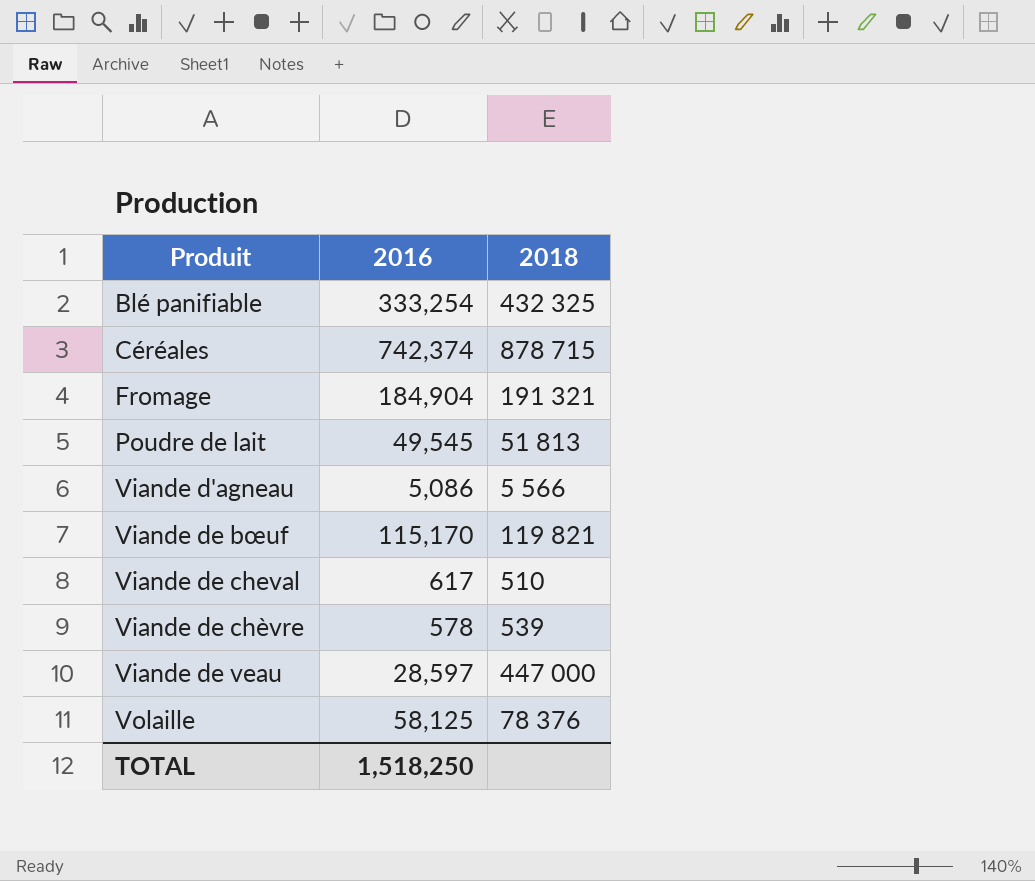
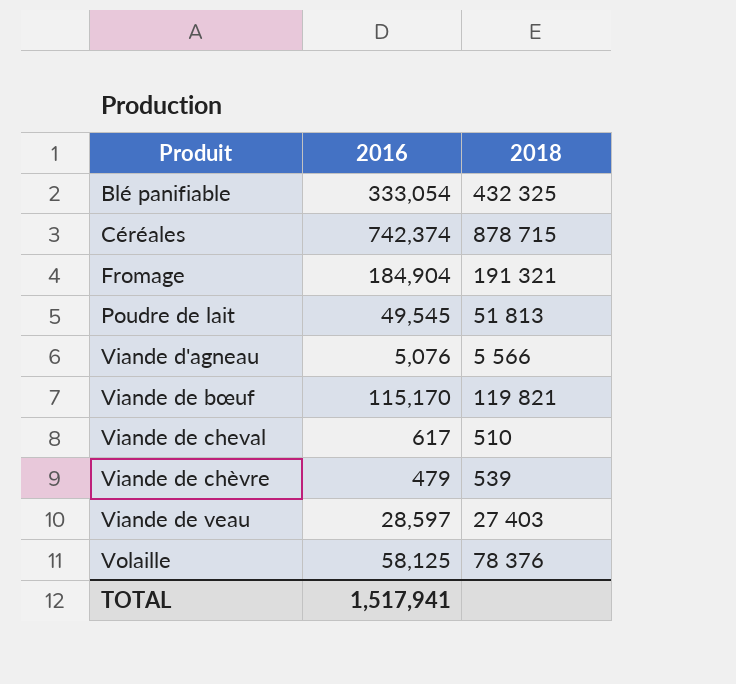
Blé panifiable | 2016: 333,254 -> 333,054
Viande d'agneau | 2016: 5,086 -> 5,076
Viande de chèvre | 2016: 578 -> 479
Viande de veau | 2018: 447 000 -> 27 403
TOTAL | 2016: 1,518,250 -> 1,517,941

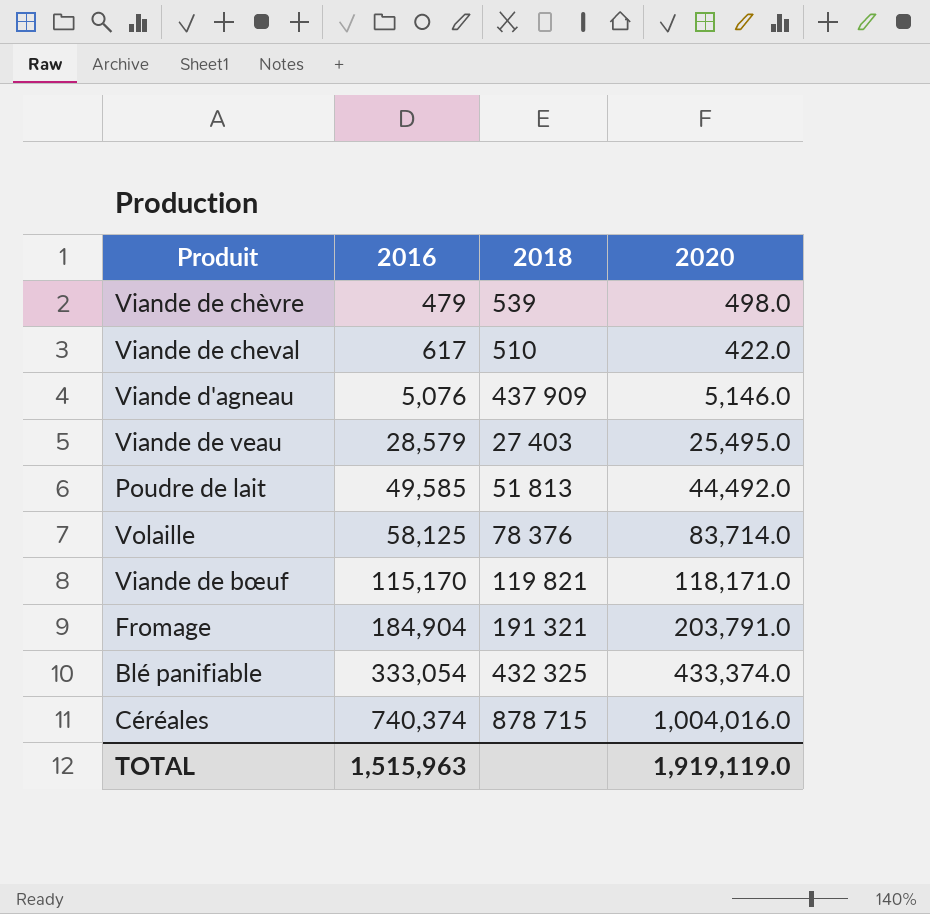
row order: Produit ascending -> 2016 ascending
column 2020 | position: none -> 4
Viande d'agneau | 2018: 5 566 -> 437 909
Viande de veau | 2016: 28,597 -> 28,579
Poudre de lait | 2016: 49,545 -> 49,585
Céréales | 2016: 742,374 -> 740,374
TOTAL | 2016: 1,517,941 -> 1,515,963

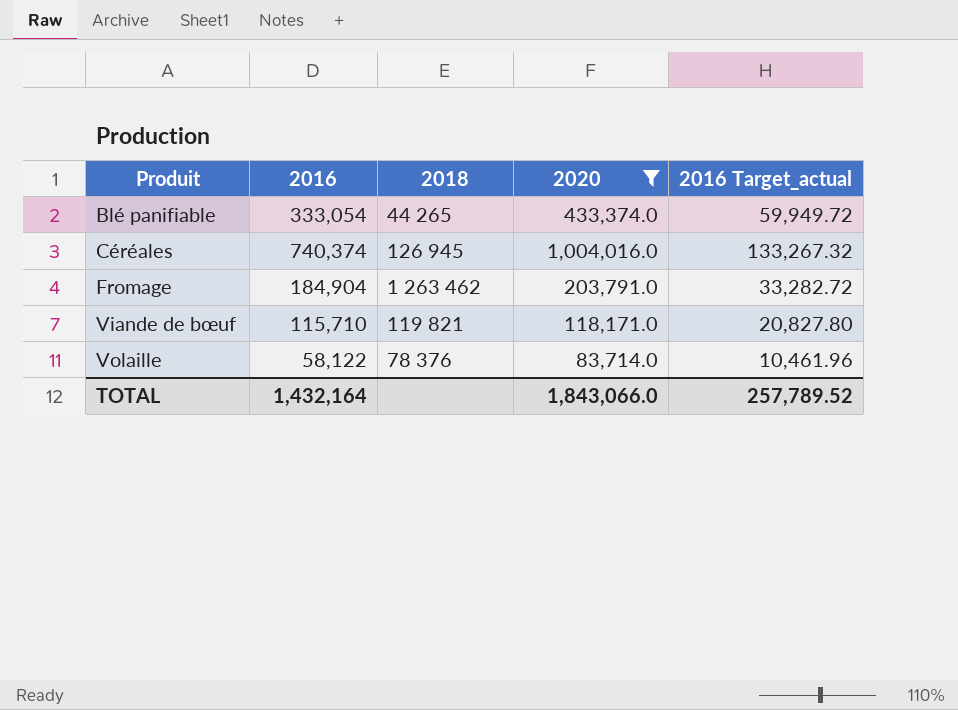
filter: none -> 2020 >= 83,714.0
row order: 2016 ascending -> Produit ascending
column 2016 Target_actual | formula: none -> [2016] * 0.18
Blé panifiable | 2018: 432 325 -> 44 265
Céréales | 2018: 878 715 -> 126 945
Fromage | 2018: 191 321 -> 1 263 462
Viande de bœuf | 2016: 115,170 -> 115,710
Volaille | 2016: 58,125 -> 58,122
TOTAL | 2016: 1,515,963 -> 1,432,164
TOTAL | 2020: 1,919,119.0 -> 1,843,066.0

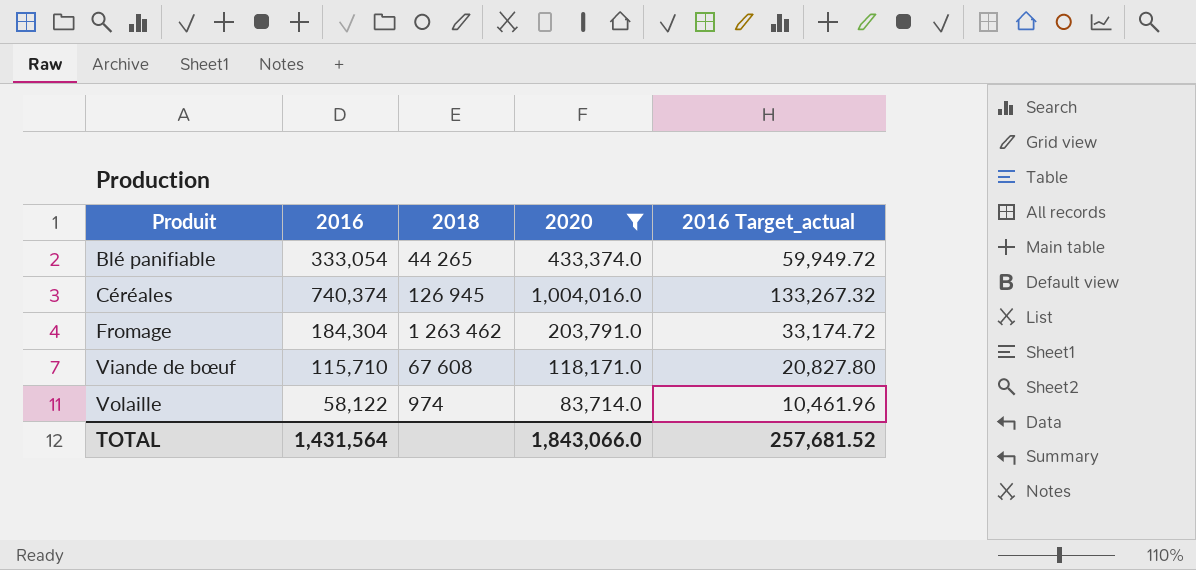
Fromage | 2016: 184,904 -> 184,304
Fromage | 2016 Target_actual: 33,282.72 -> 33,174.72
Viande de bœuf | 2018: 119 821 -> 67 608
Volaille | 2018: 78 376 -> 974
TOTAL | 2016: 1,432,164 -> 1,431,564
TOTAL | 2016 Target_actual: 257,789.52 -> 257,681.52

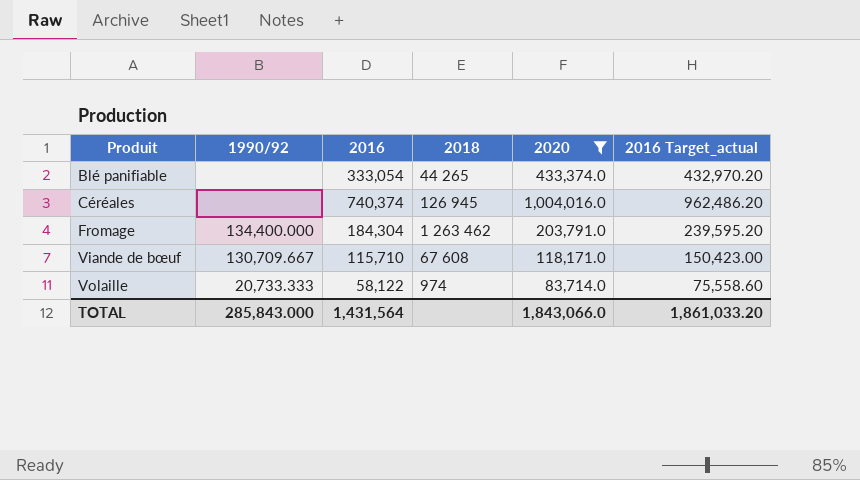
column 1990/92 | position: none -> 2
column 2016 Target_actual | formula: [2016] * 0.18 -> [2016] * 1.3
TOTAL | 2016 Target_actual: 257,681.52 -> 1,861,033.20

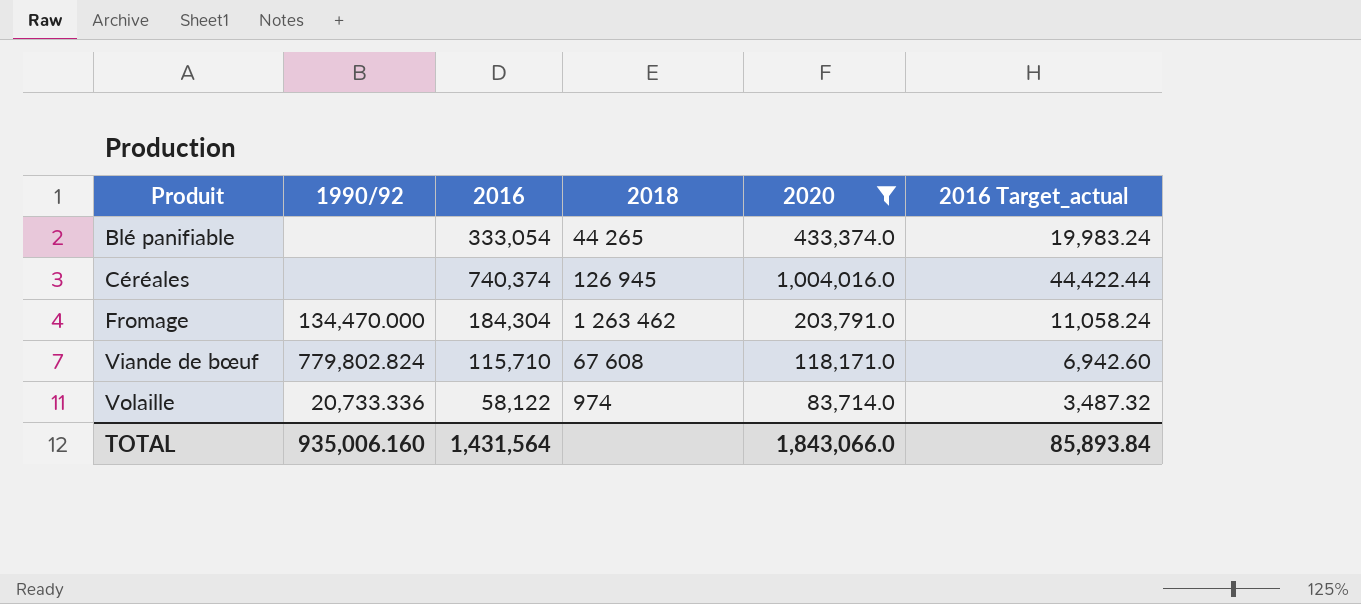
column 2016 Target_actual | formula: [2016] * 1.3 -> [2016] * 0.06
Fromage | 1990/92: 134,400.000 -> 134,470.000
Viande de bœuf | 1990/92: 130,709.667 -> 779,802.824
Volaille | 1990/92: 20,733.333 -> 20,733.336
TOTAL | 1990/92: 285,843.000 -> 935,006.160
TOTAL | 2016 Target_actual: 1,861,033.20 -> 85,893.84

